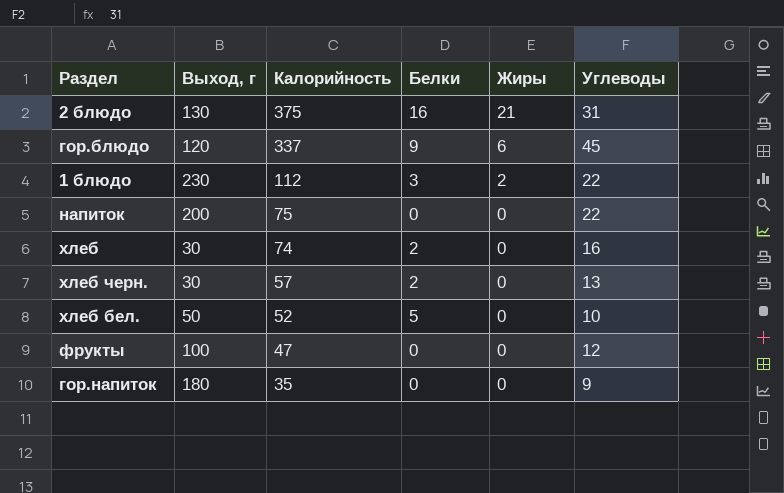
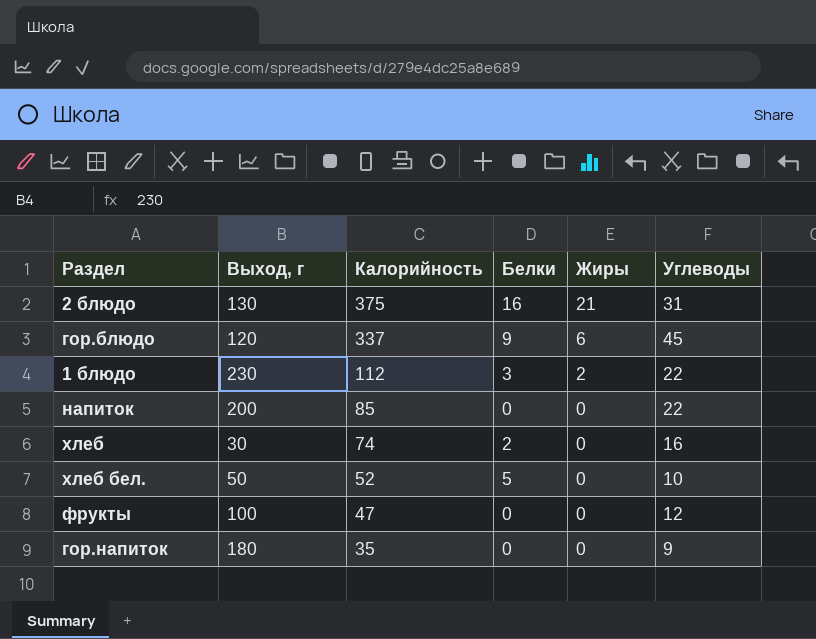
row хлеб черн.: 30 | 57 | 2 | 0 | 13 -> none
напиток | Калорийность: 75 -> 85

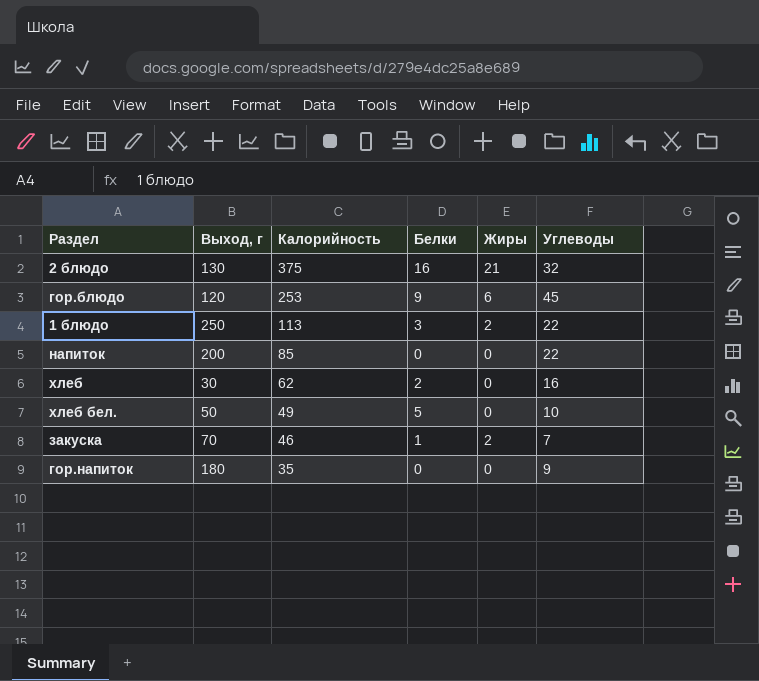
row фрукты: 100 | 47 | 0 | 0 | 12 -> none
2 блюдо | Углеводы: 31 -> 32
гор.блюдо | Калорийность: 337 -> 253
1 блюдо | Выход, г: 230 -> 250
1 блюдо | Калорийность: 112 -> 113
хлеб | Калорийность: 74 -> 62
хлеб бел. | Калорийность: 52 -> 49
row закуска: none -> 70 | 46 | 1 | 2 | 7

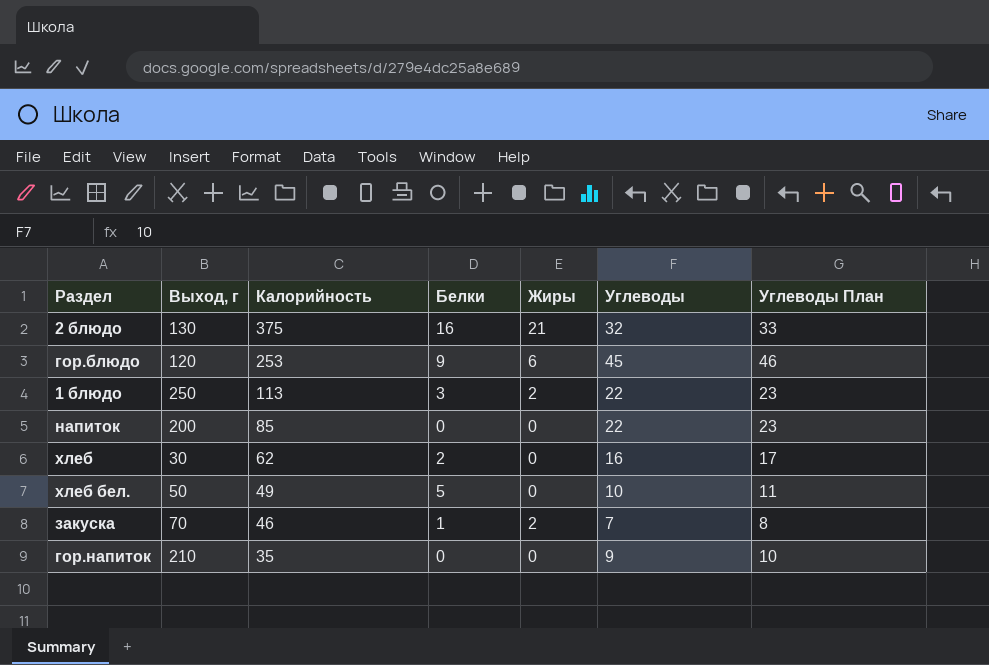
column Углеводы План | formula: none -> [Углеводы] + 1
гор.напиток | Выход, г: 180 -> 210

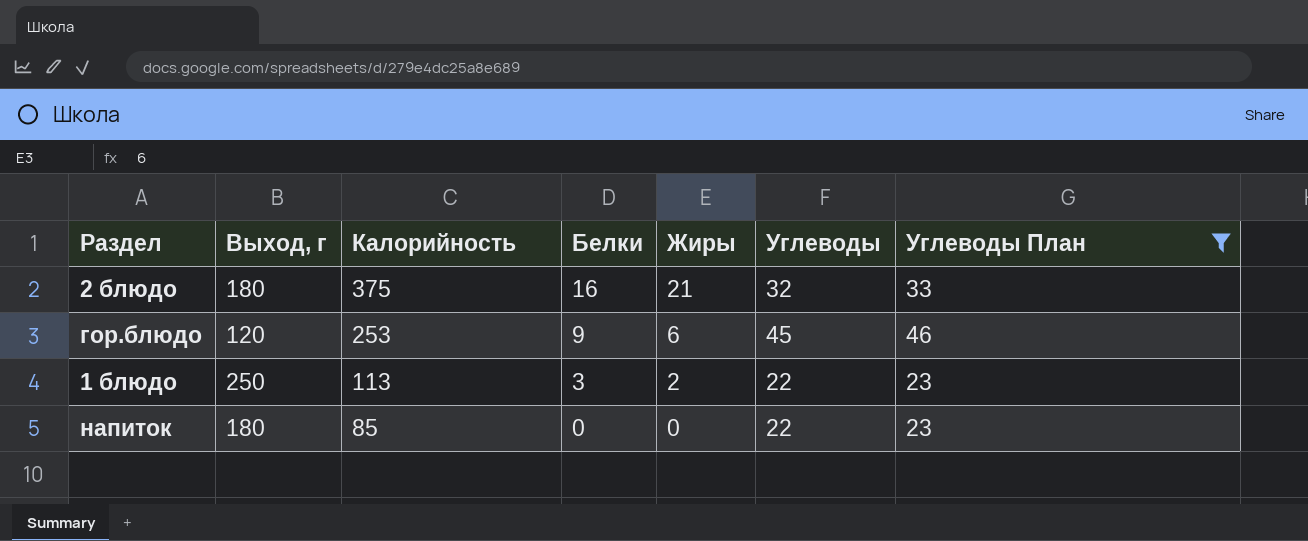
filter: none -> Углеводы План >= 23
2 блюдо | Выход, г: 130 -> 180
напиток | Выход, г: 200 -> 180

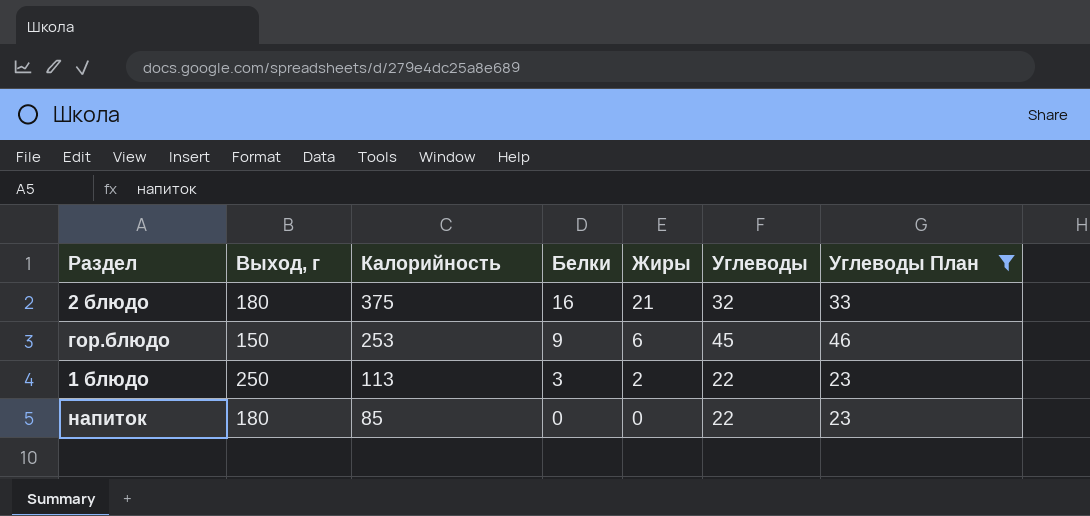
гор.блюдо | Выход, г: 120 -> 150

